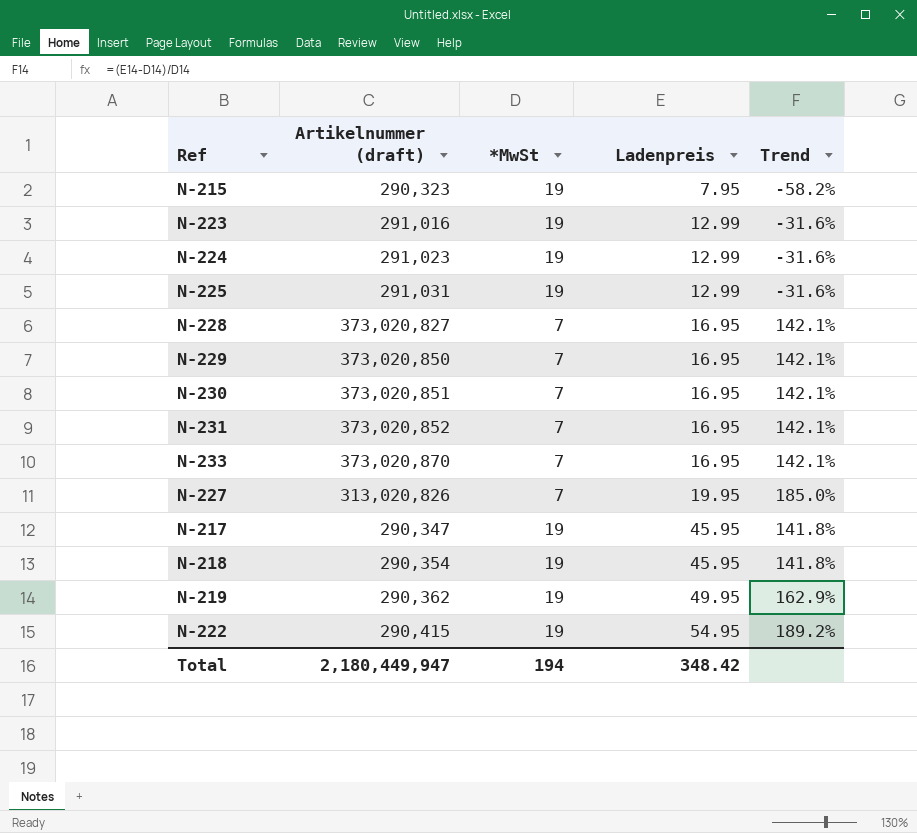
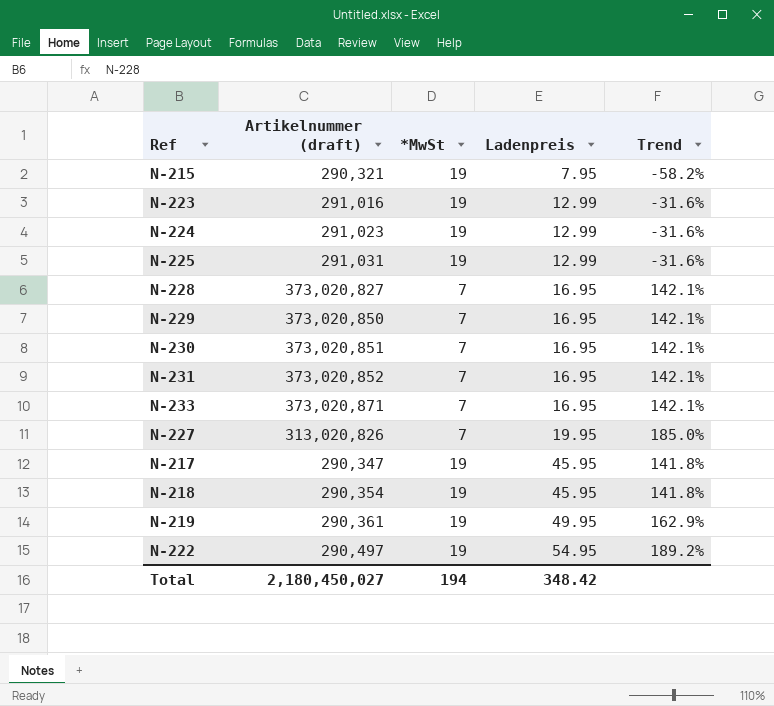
N-215 | Artikelnummer (draft): 290,323 -> 290,321
N-233 | Artikelnummer (draft): 373,020,870 -> 373,020,871
N-219 | Artikelnummer (draft): 290,362 -> 290,361
N-222 | Artikelnummer (draft): 290,415 -> 290,497
Total | Artikelnummer (draft): 2,180,449,947 -> 2,180,450,027

